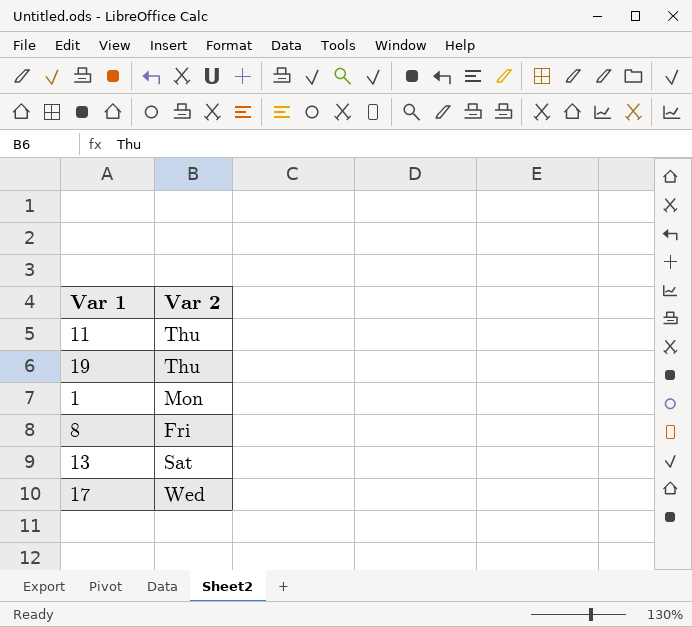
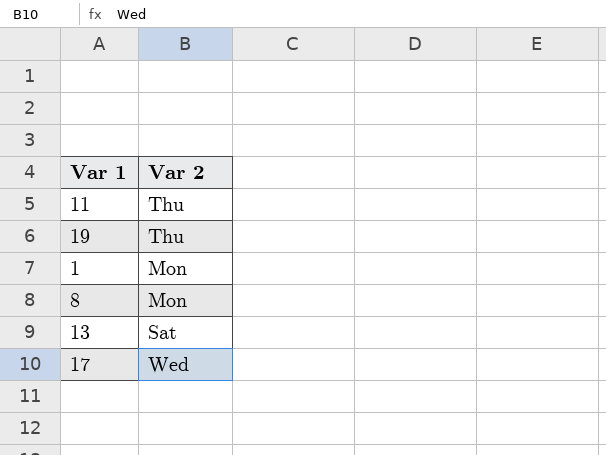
8 | Var 2: Fri -> Mon

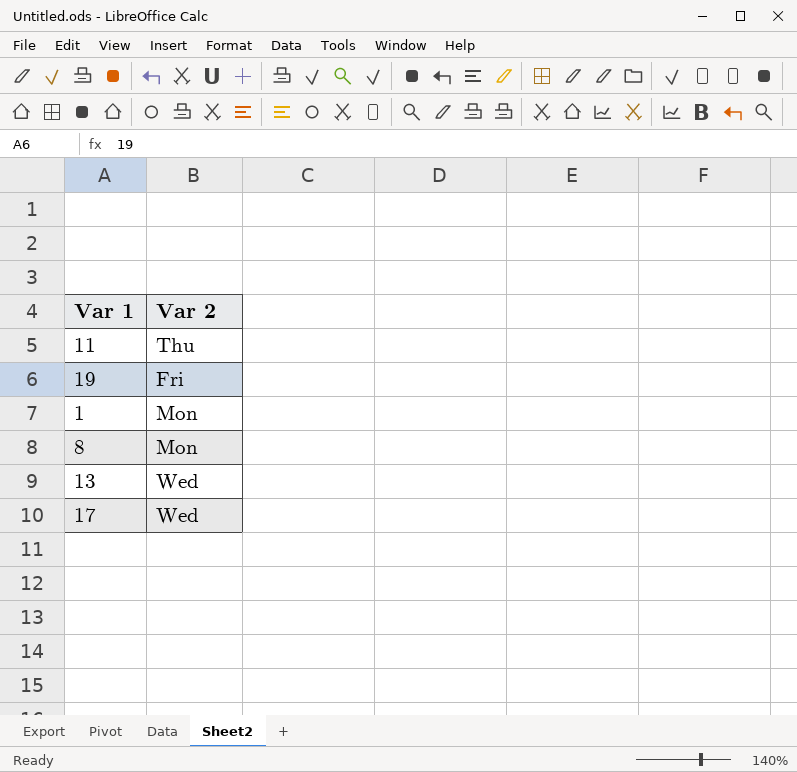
19 | Var 2: Thu -> Fri
13 | Var 2: Sat -> Wed

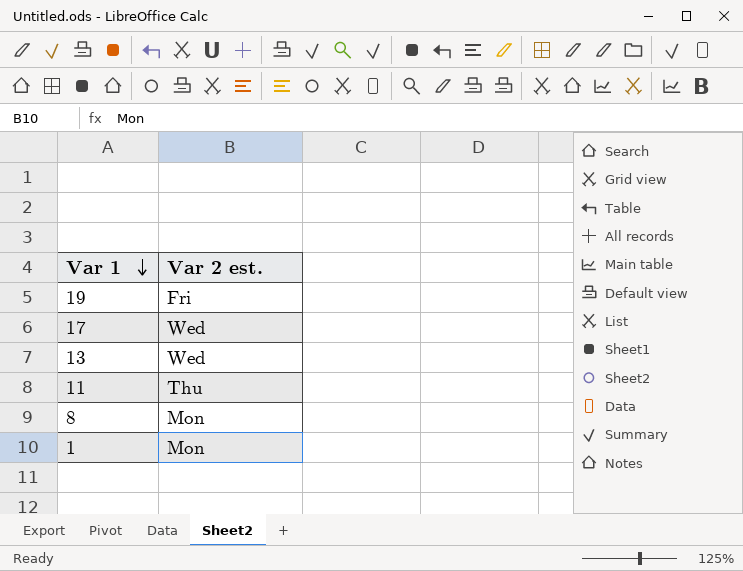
row order: none -> Var 1 descending
column name: Var 2 -> Var 2 est.

